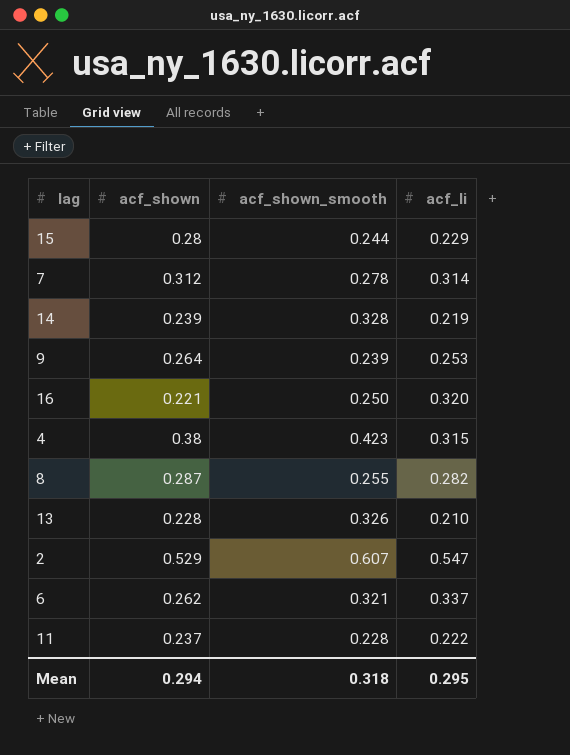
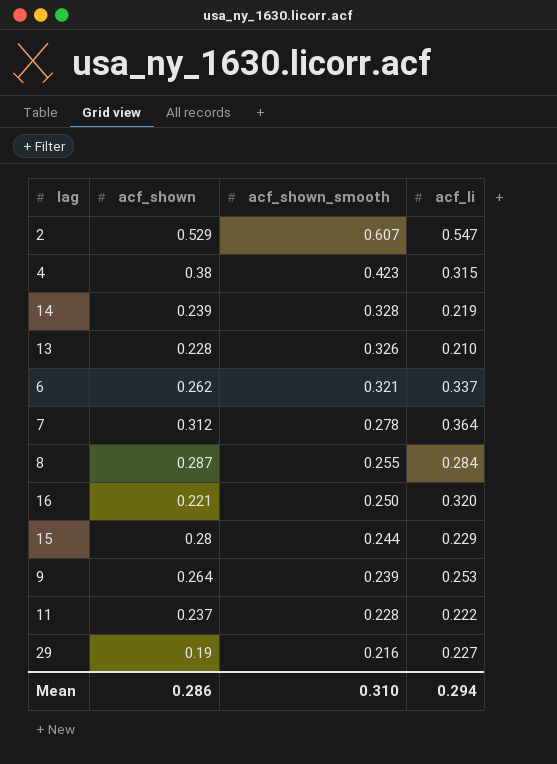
row order: none -> acf_shown_smooth descending
7 | acf_li: 0.314 -> 0.364
8 | acf_li: 0.282 -> 0.284
row 29: none -> 0.19 | 0.216 | 0.227
Mean | acf_shown: 0.294 -> 0.286
Mean | acf_shown_smooth: 0.318 -> 0.310
Mean | acf_li: 0.295 -> 0.294

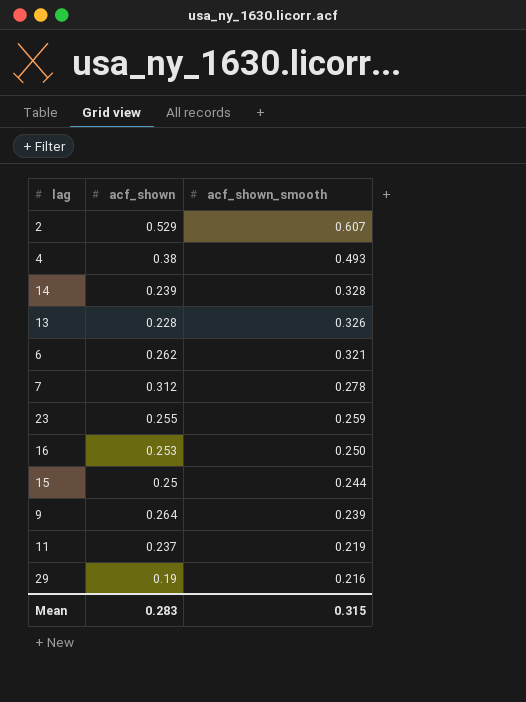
column acf_li | position: 4 -> none
row 8: 0.287 | 0.255 | 0.284 -> none
4 | acf_shown_smooth: 0.423 -> 0.493
row 23: none -> 0.255 | 0.259
16 | acf_shown: 0.221 -> 0.253
15 | acf_shown: 0.28 -> 0.25
11 | acf_shown_smooth: 0.228 -> 0.219
Mean | acf_shown: 0.286 -> 0.283
Mean | acf_shown_smooth: 0.310 -> 0.315

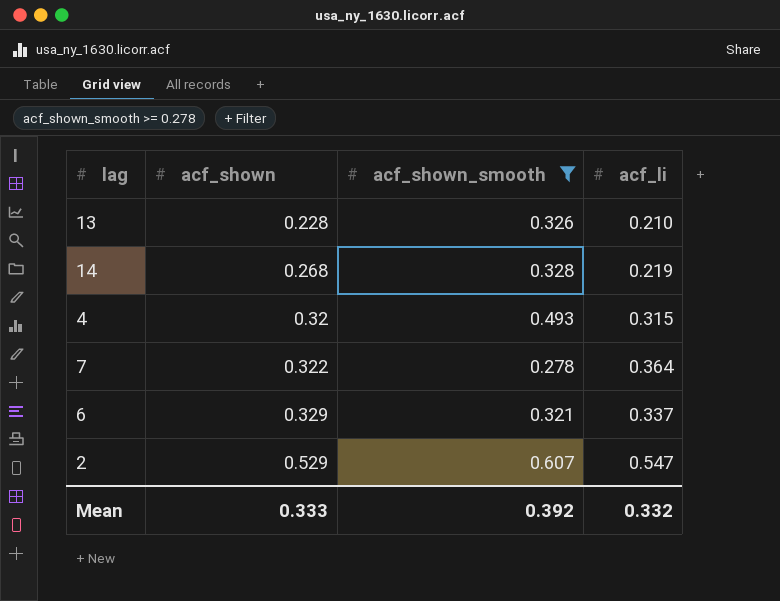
filter: none -> acf_shown_smooth >= 0.278
row order: acf_shown_smooth descending -> acf_shown ascending
column acf_li | position: none -> 4
14 | acf_shown: 0.239 -> 0.268
4 | acf_shown: 0.38 -> 0.32
7 | acf_shown: 0.312 -> 0.322
6 | acf_shown: 0.262 -> 0.329
Mean | acf_shown: 0.283 -> 0.333
Mean | acf_shown_smooth: 0.315 -> 0.392

